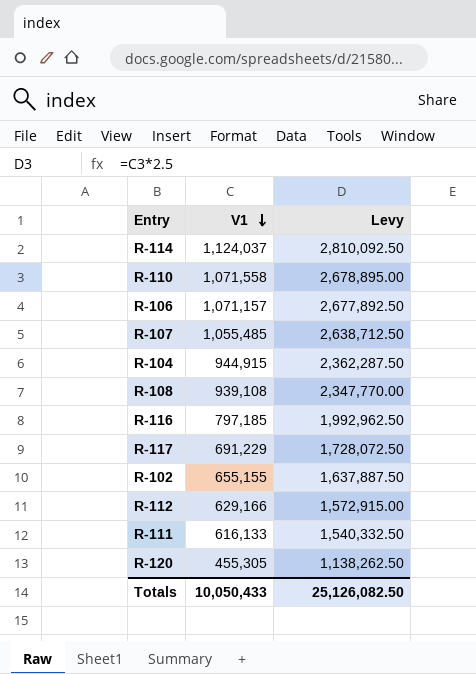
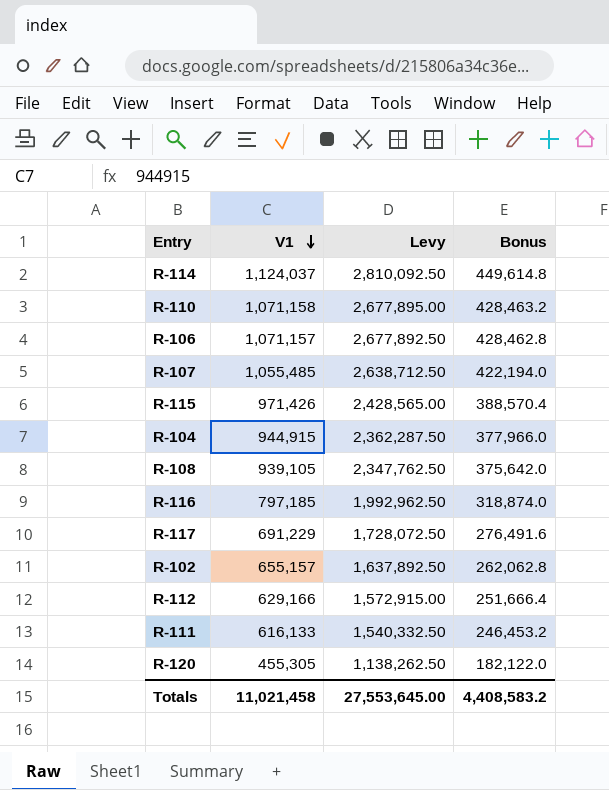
column Bonus | formula: none -> [V1] * 0.4
R-110 | V1: 1,071,558 -> 1,071,158
R-110 | Levy: 2,678,895.00 -> 2,677,895.00
row R-115: none -> 971,426 | 2,428,565.00 | 388,570.4
R-108 | V1: 939,108 -> 939,105
R-108 | Levy: 2,347,770.00 -> 2,347,762.50
R-102 | V1: 655,155 -> 655,157
R-102 | Levy: 1,637,887.50 -> 1,637,892.50
Totals | V1: 10,050,433 -> 11,021,458
Totals | Levy: 25,126,082.50 -> 27,553,645.00

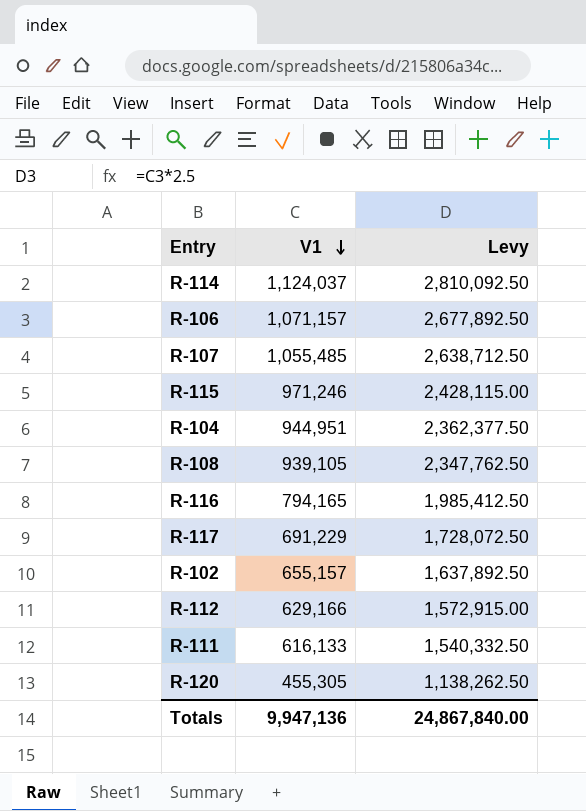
column Bonus | formula: [V1] * 0.4 -> none
row R-110: 1,071,158 | 2,677,895.00 | 428,463.2 -> none
R-115 | V1: 971,426 -> 971,246
R-115 | Levy: 2,428,565.00 -> 2,428,115.00
R-104 | V1: 944,915 -> 944,951
R-104 | Levy: 2,362,287.50 -> 2,362,377.50
R-116 | V1: 797,185 -> 794,165
R-116 | Levy: 1,992,962.50 -> 1,985,412.50
Totals | V1: 11,021,458 -> 9,947,136
Totals | Levy: 27,553,645.00 -> 24,867,840.00

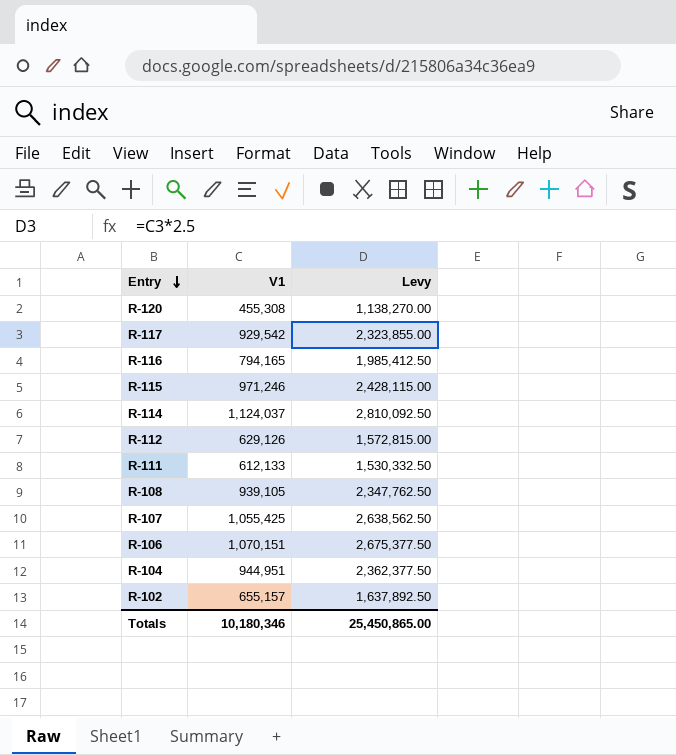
row order: V1 descending -> Entry descending
R-120 | V1: 455,305 -> 455,308
R-120 | Levy: 1,138,262.50 -> 1,138,270.00
R-117 | V1: 691,229 -> 929,542
R-117 | Levy: 1,728,072.50 -> 2,323,855.00
R-112 | V1: 629,166 -> 629,126
R-112 | Levy: 1,572,915.00 -> 1,572,815.00
R-111 | V1: 616,133 -> 612,133
R-111 | Levy: 1,540,332.50 -> 1,530,332.50
R-107 | V1: 1,055,485 -> 1,055,425
R-107 | Levy: 2,638,712.50 -> 2,638,562.50
R-106 | V1: 1,071,157 -> 1,070,151
R-106 | Levy: 2,677,892.50 -> 2,675,377.50
Totals | V1: 9,947,136 -> 10,180,346
Totals | Levy: 24,867,840.00 -> 25,450,865.00

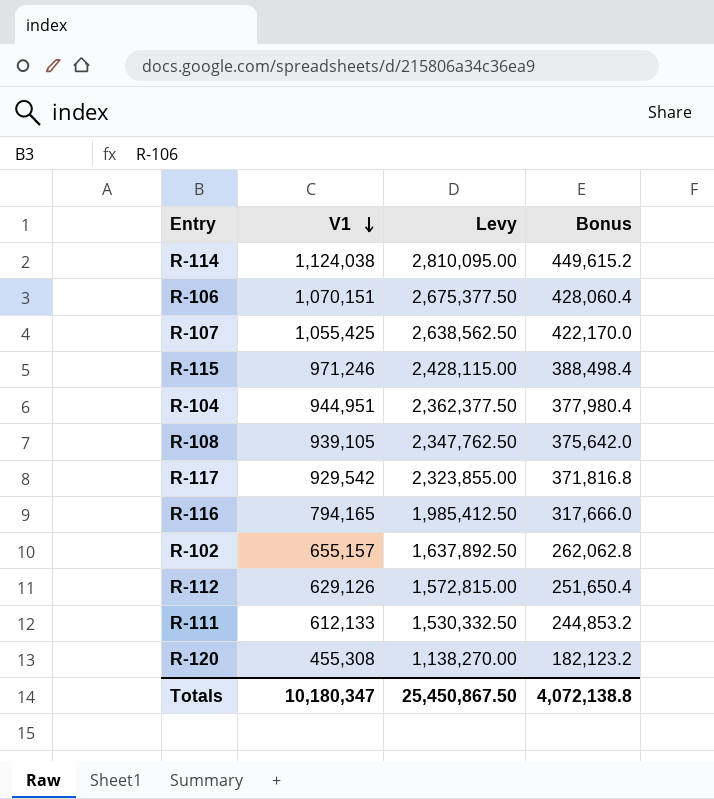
row order: Entry descending -> V1 descending
column Bonus | formula: none -> [V1] * 0.4
R-114 | V1: 1,124,037 -> 1,124,038
R-114 | Levy: 2,810,092.50 -> 2,810,095.00
Totals | V1: 10,180,346 -> 10,180,347
Totals | Levy: 25,450,865.00 -> 25,450,867.50

